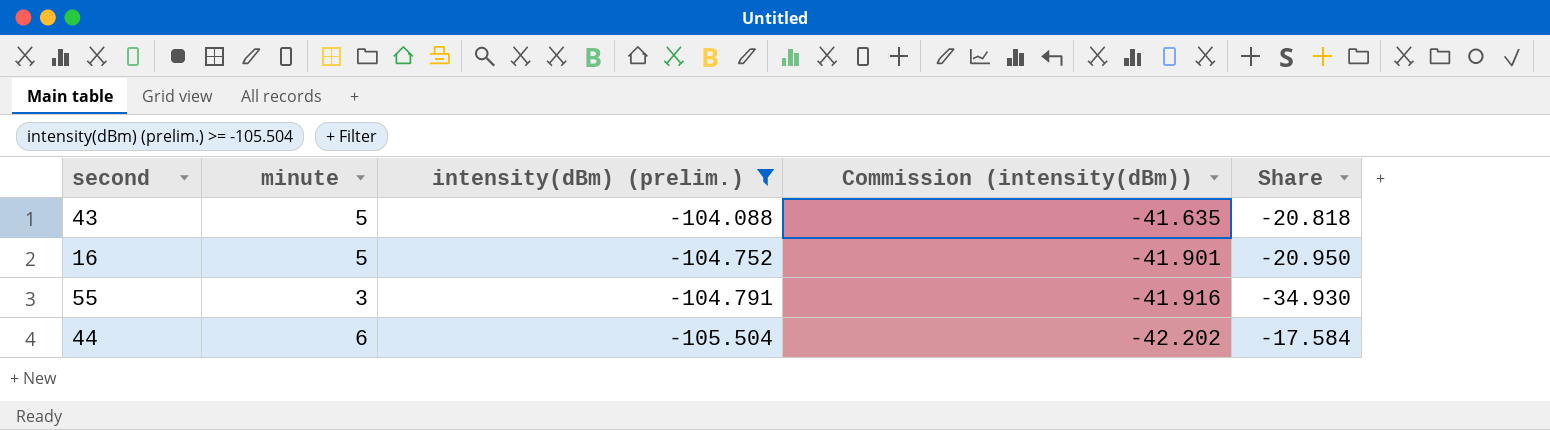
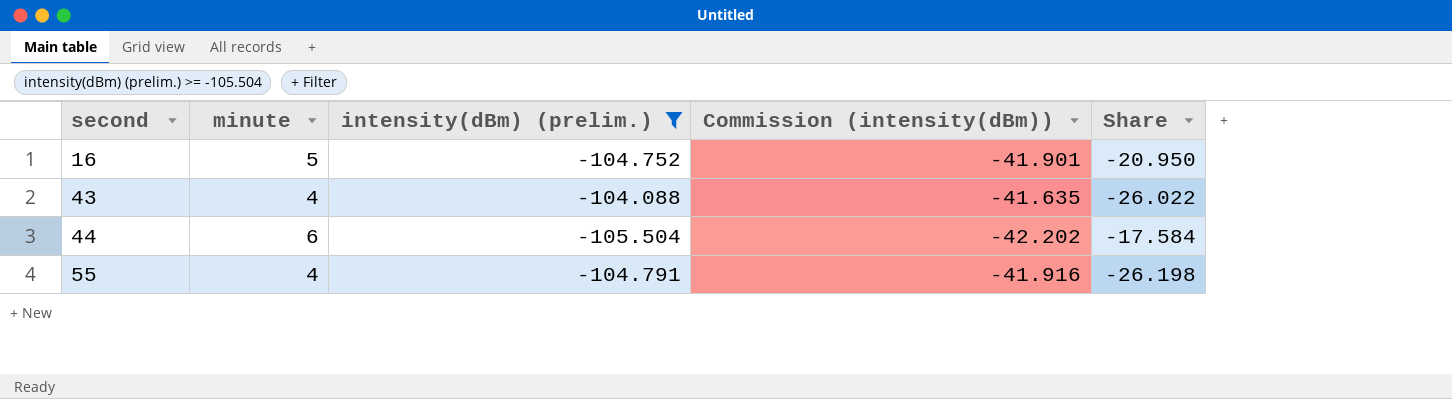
row order: intensity(dBm) (prelim.) descending -> second ascending
43 | minute: 5 -> 4
43 | Share: -20.818 -> -26.022
55 | minute: 3 -> 4
55 | Share: -34.930 -> -26.198

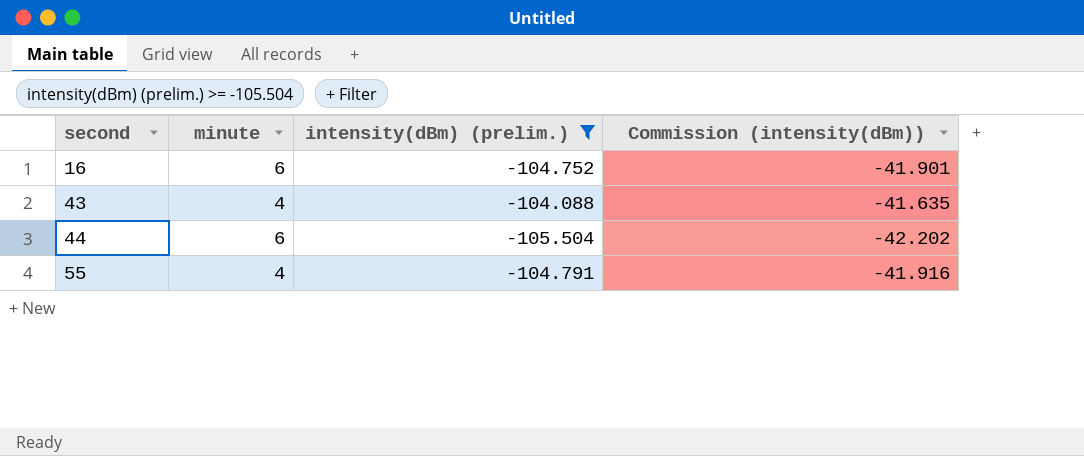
column Share | formula: [intensity(dBm) (prelim.)] / [minute] -> none
16 | minute: 5 -> 6

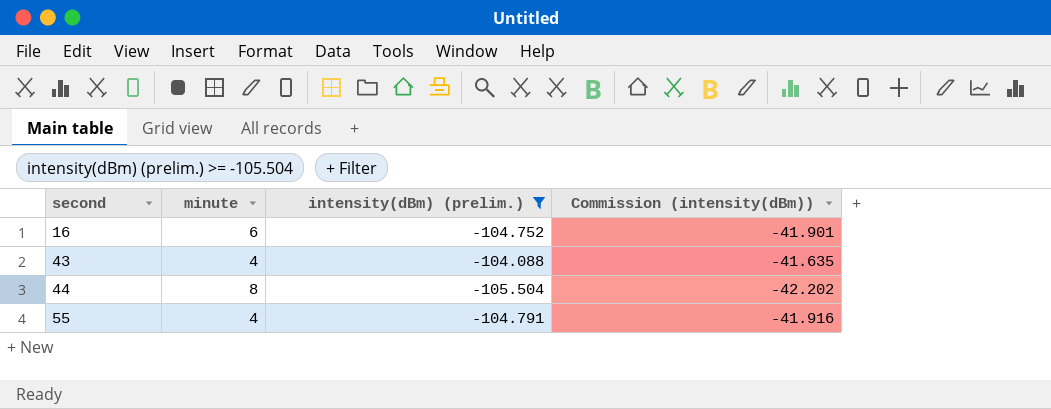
44 | minute: 6 -> 8

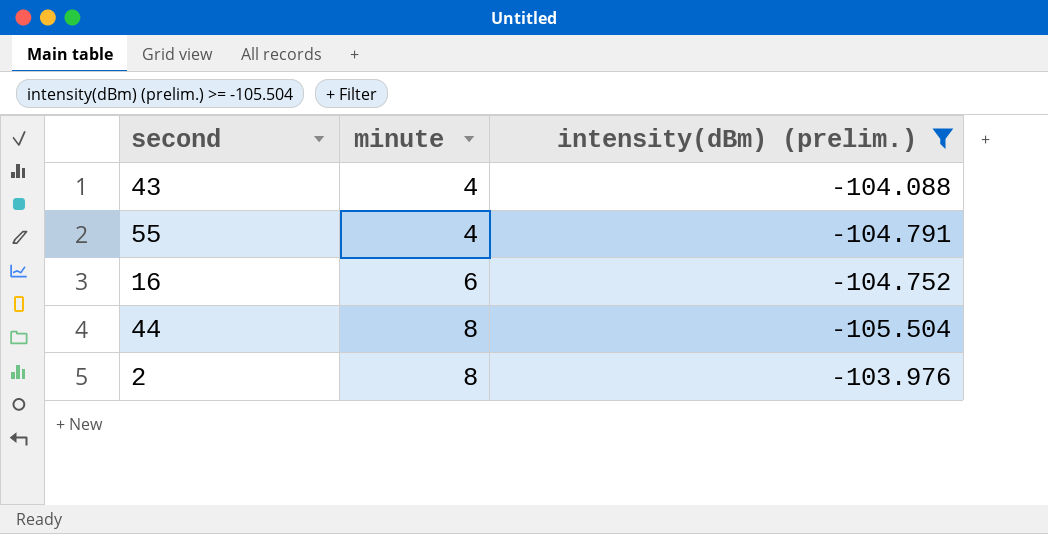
row order: second ascending -> minute ascending
column Commission (intensity(dBm)) | formula: [intensity(dBm) (prelim.)] * 0.4 -> none
row 2: none -> 8 | -103.976

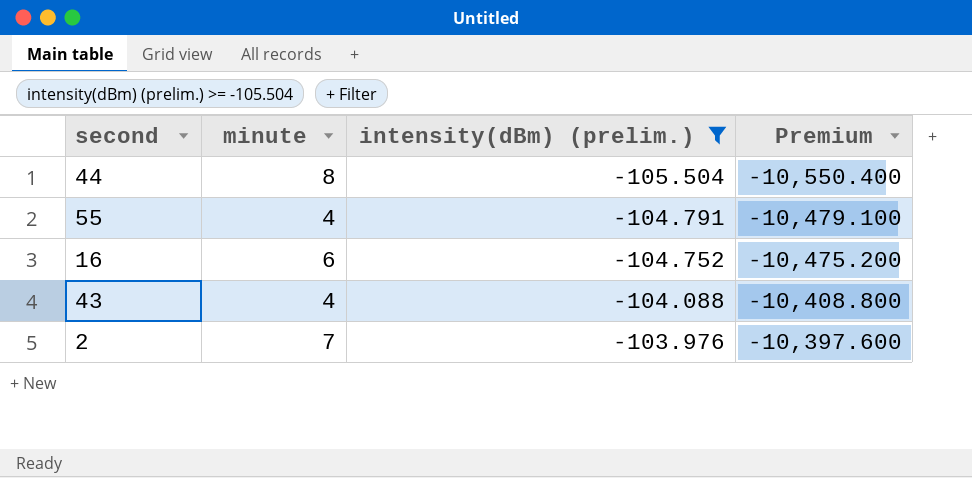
row order: minute ascending -> intensity(dBm) (prelim.) ascending
column Premium | formula: none -> [intensity(dBm) (prelim.)] * 100
2 | minute: 8 -> 7

